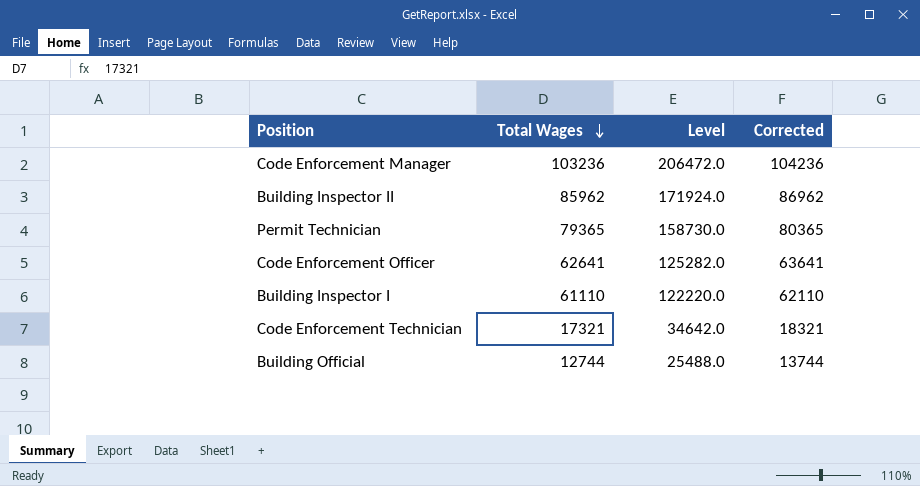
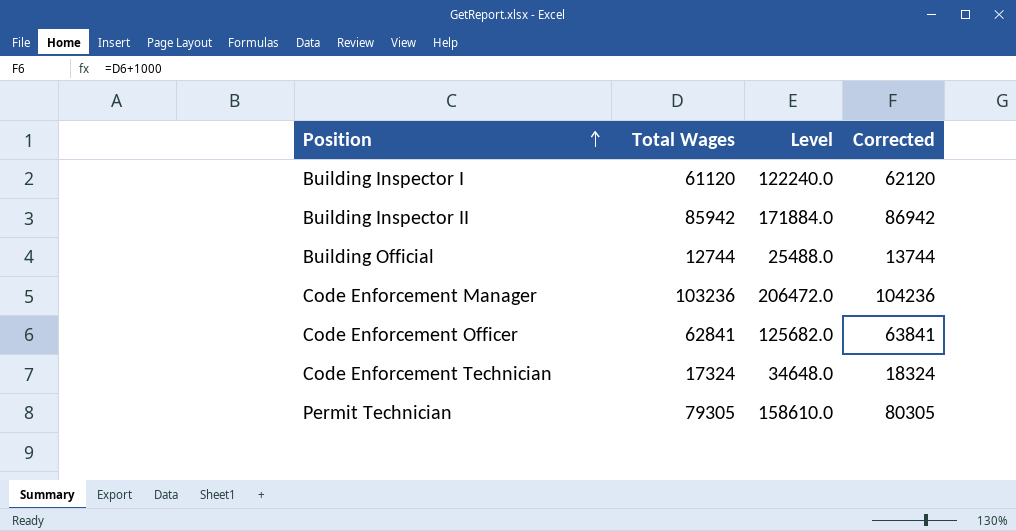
row order: Total Wages descending -> Position ascending
Building Inspector I | Total Wages: 61110 -> 61120
Building Inspector I | Level: 122220.0 -> 122240.0
Building Inspector I | Corrected: 62110 -> 62120
Building Inspector II | Total Wages: 85962 -> 85942
Building Inspector II | Level: 171924.0 -> 171884.0
Building Inspector II | Corrected: 86962 -> 86942
Code Enforcement Officer | Total Wages: 62641 -> 62841
Code Enforcement Officer | Level: 125282.0 -> 125682.0
Code Enforcement Officer | Corrected: 63641 -> 63841
Code Enforcement Technician | Total Wages: 17321 -> 17324
Code Enforcement Technician | Level: 34642.0 -> 34648.0
Code Enforcement Technician | Corrected: 18321 -> 18324
Permit Technician | Total Wages: 79365 -> 79305
Permit Technician | Level: 158730.0 -> 158610.0
Permit Technician | Corrected: 80365 -> 80305

